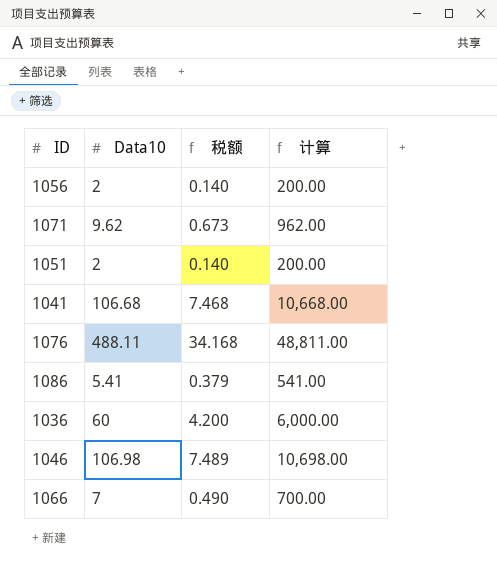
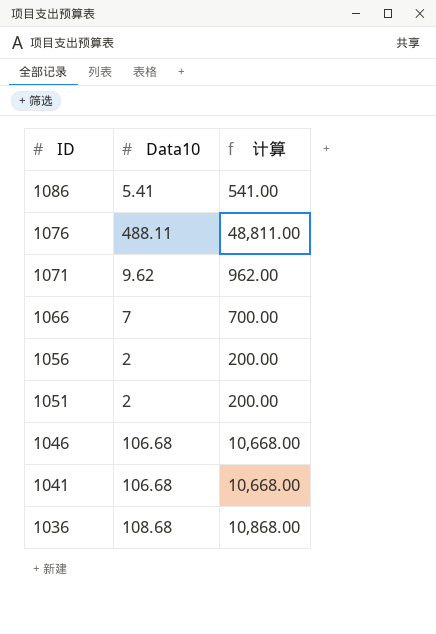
row order: none -> ID descending
column 税额 | formula: [Data10] * 0.07 -> none
1046 | Data10: 106.98 -> 106.68
1046 | 计算: 10,698.00 -> 10,668.00
1036 | Data10: 60 -> 108.68
1036 | 计算: 6,000.00 -> 10,868.00

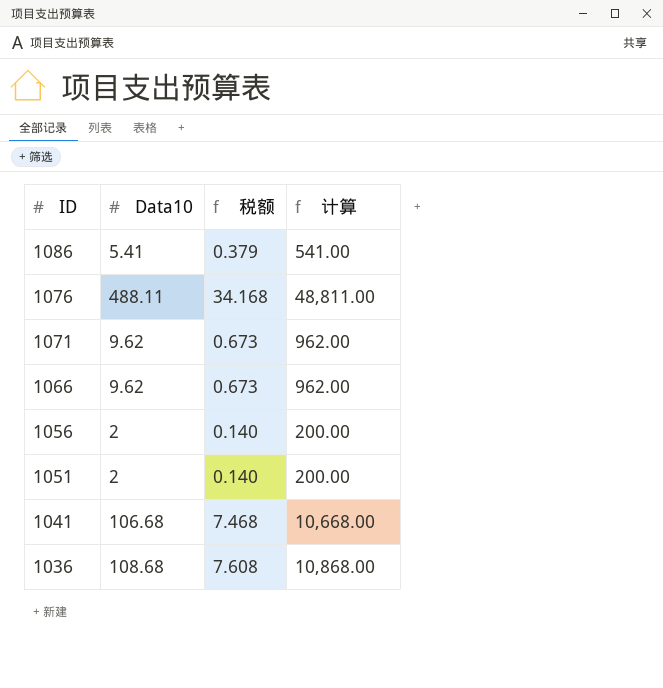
column 税额 | formula: none -> [Data10] * 0.07
row 1046: 106.68 | 10,668.00 -> none
1066 | Data10: 7 -> 9.62
1066 | 计算: 700.00 -> 962.00

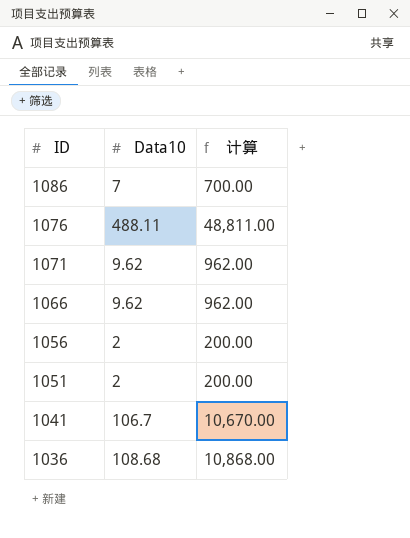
column 税额 | formula: [Data10] * 0.07 -> none
1086 | Data10: 5.41 -> 7
1086 | 计算: 541.00 -> 700.00
1041 | Data10: 106.68 -> 106.7
1041 | 计算: 10,668.00 -> 10,670.00

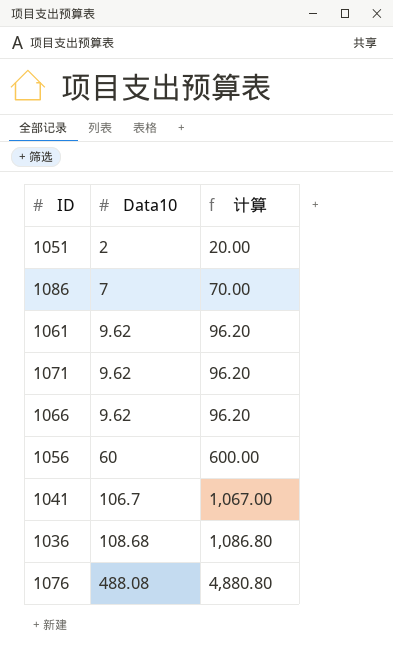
row order: ID descending -> Data10 ascending
column 计算 | formula: [Data10] * 100 -> [Data10] * 10
row 1061: none -> 9.62 | 96.20
1056 | Data10: 2 -> 60
1076 | Data10: 488.11 -> 488.08

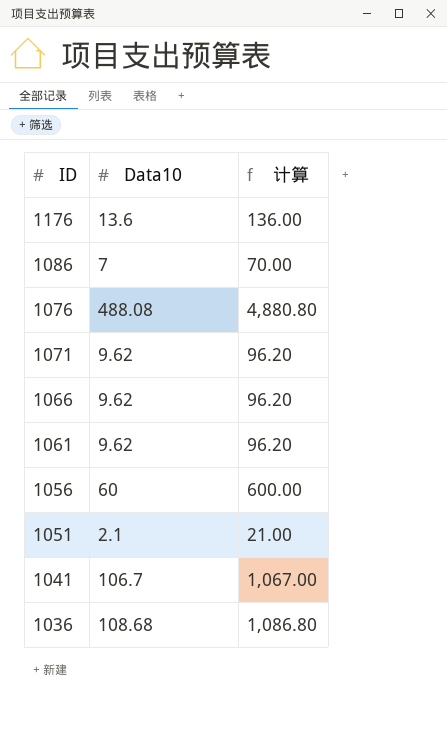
row order: Data10 ascending -> ID descending
row 1176: none -> 13.6 | 136.00
1051 | Data10: 2 -> 2.1
1051 | 计算: 20.00 -> 21.00

